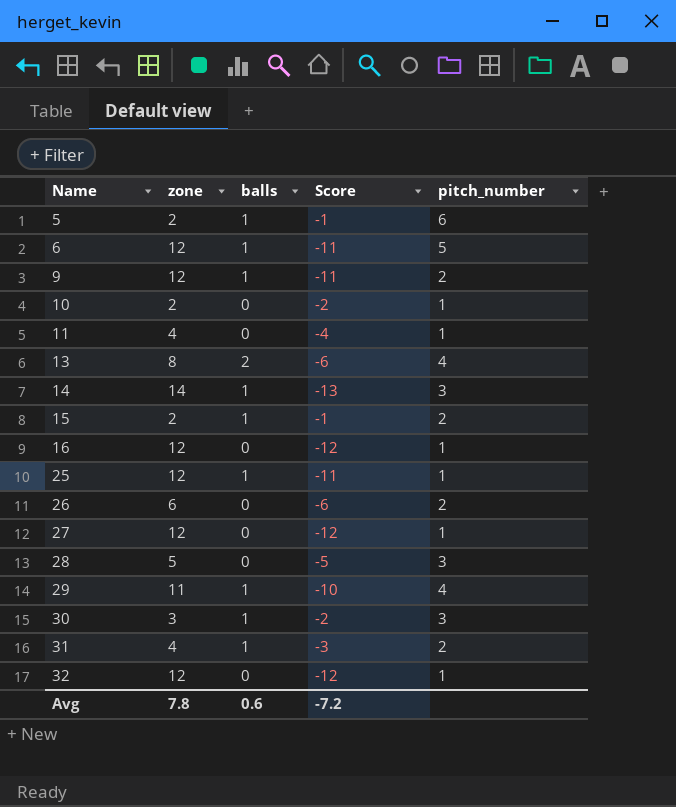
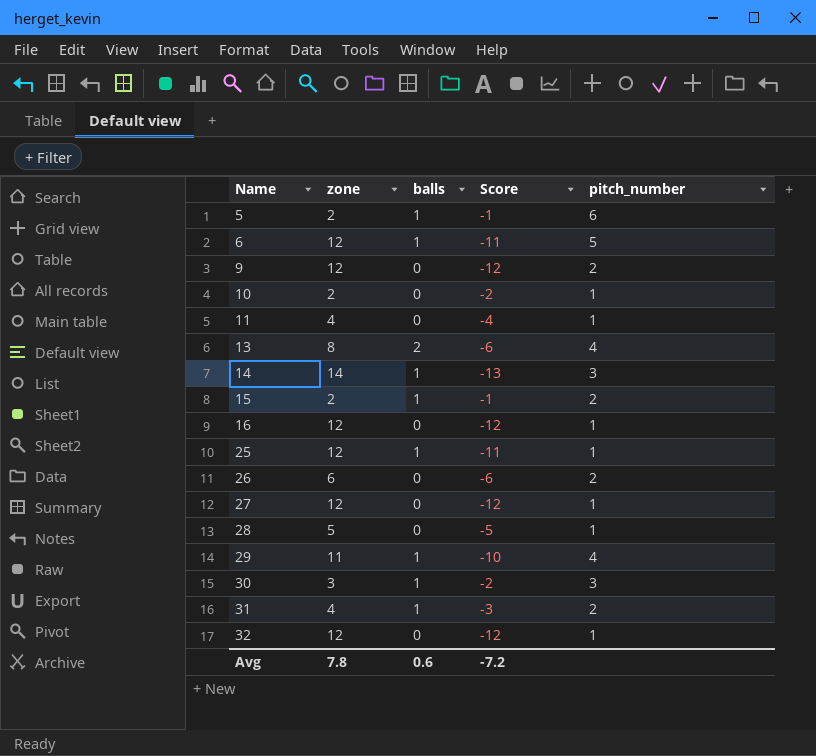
9 | balls: 1 -> 0
9 | Score: -11 -> -12
28 | pitch_number: 3 -> 1

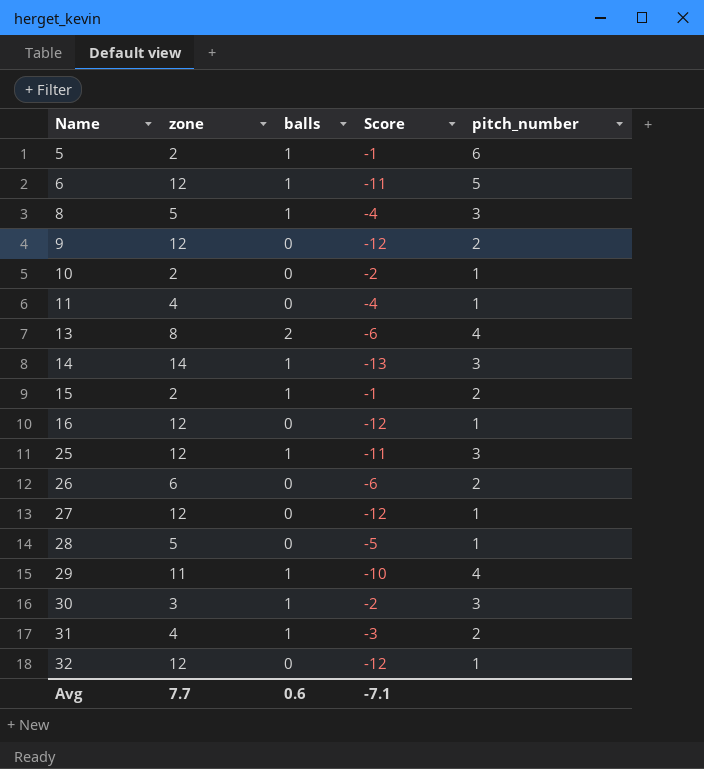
row 8: none -> 5 | 1 | -4 | 3
25 | pitch_number: 1 -> 3
Avg | zone: 7.8 -> 7.7
Avg | Score: -7.2 -> -7.1

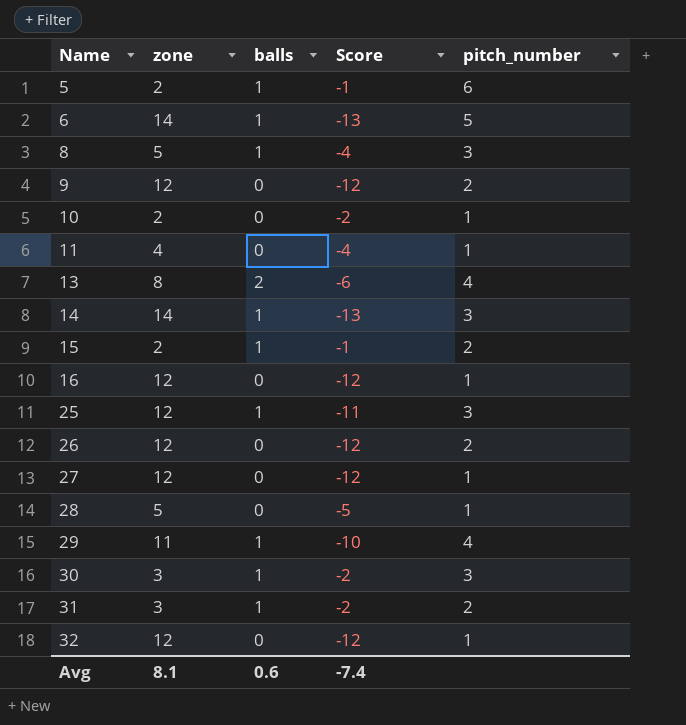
6 | zone: 12 -> 14
6 | Score: -11 -> -13
26 | zone: 6 -> 12
26 | Score: -6 -> -12
31 | zone: 4 -> 3
31 | Score: -3 -> -2
Avg | zone: 7.7 -> 8.1
Avg | Score: -7.1 -> -7.4

